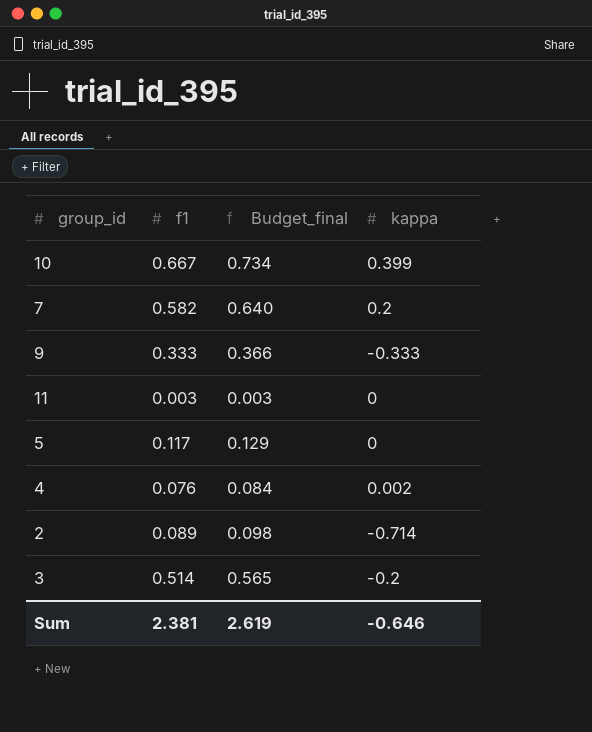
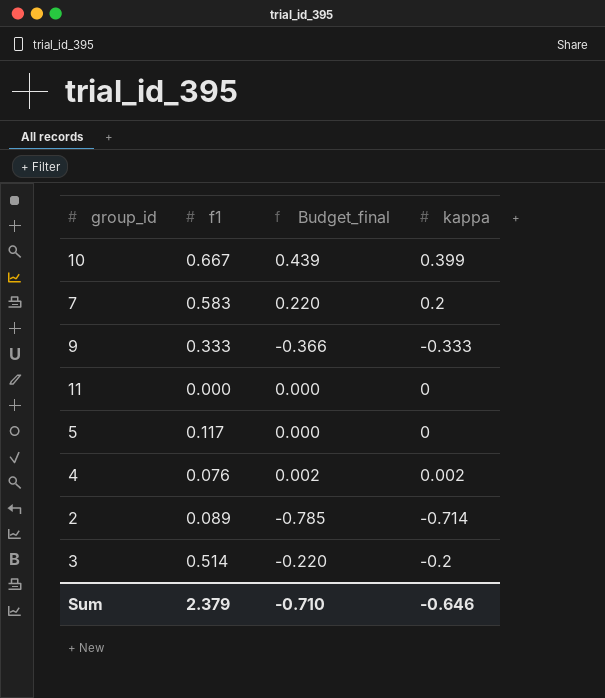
column Budget_final | formula: [f1] * 1.1 -> [kappa] * 1.1
7 | f1: 0.582 -> 0.583
11 | f1: 0.003 -> 0.000
Sum | f1: 2.381 -> 2.379
Sum | Budget_final: 2.619 -> -0.710

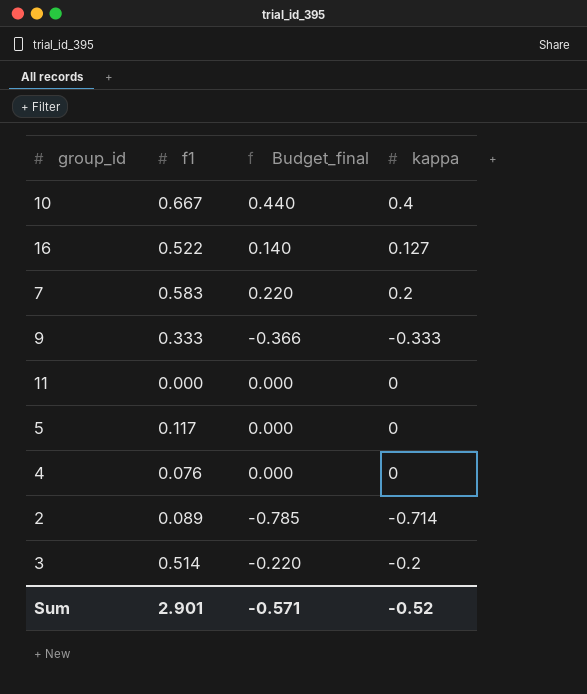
10 | Budget_final: 0.439 -> 0.440
10 | kappa: 0.399 -> 0.4
row 16: none -> 0.522 | 0.140 | 0.127
4 | Budget_final: 0.002 -> 0.000
4 | kappa: 0.002 -> 0
Sum | f1: 2.379 -> 2.901
Sum | Budget_final: -0.710 -> -0.571
Sum | kappa: -0.646 -> -0.52

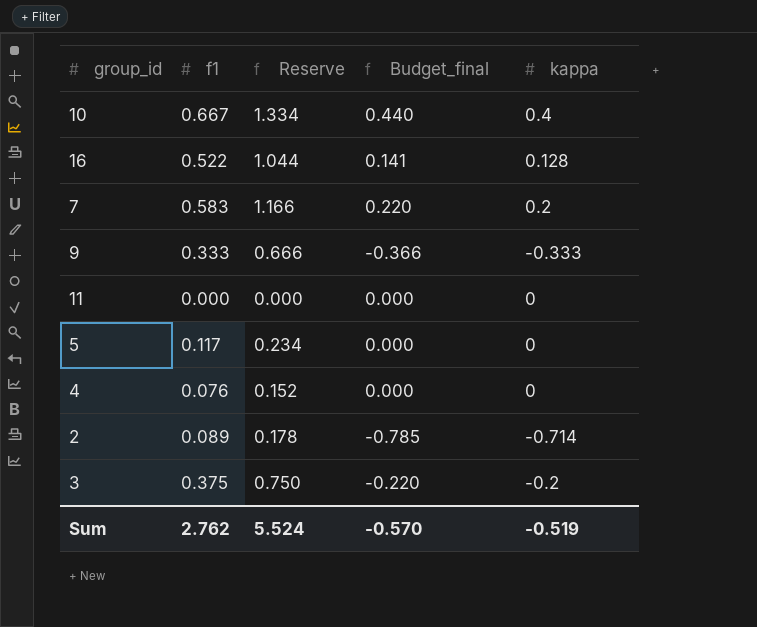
column Reserve | formula: none -> [f1] * 2
16 | Budget_final: 0.140 -> 0.141
16 | kappa: 0.127 -> 0.128
3 | f1: 0.514 -> 0.375
Sum | f1: 2.901 -> 2.762
Sum | Budget_final: -0.571 -> -0.570
Sum | kappa: -0.52 -> -0.519

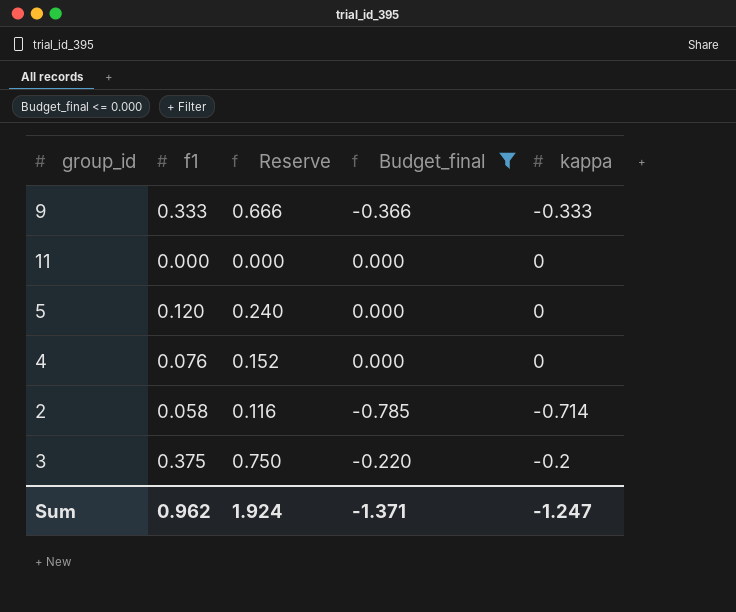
filter: none -> Budget_final <= 0.000
5 | f1: 0.117 -> 0.120
5 | Reserve: 0.234 -> 0.240
2 | f1: 0.089 -> 0.058
2 | Reserve: 0.178 -> 0.116
Sum | f1: 2.762 -> 0.962
Sum | Reserve: 5.524 -> 1.924
Sum | Budget_final: -0.570 -> -1.371
Sum | kappa: -0.519 -> -1.247

